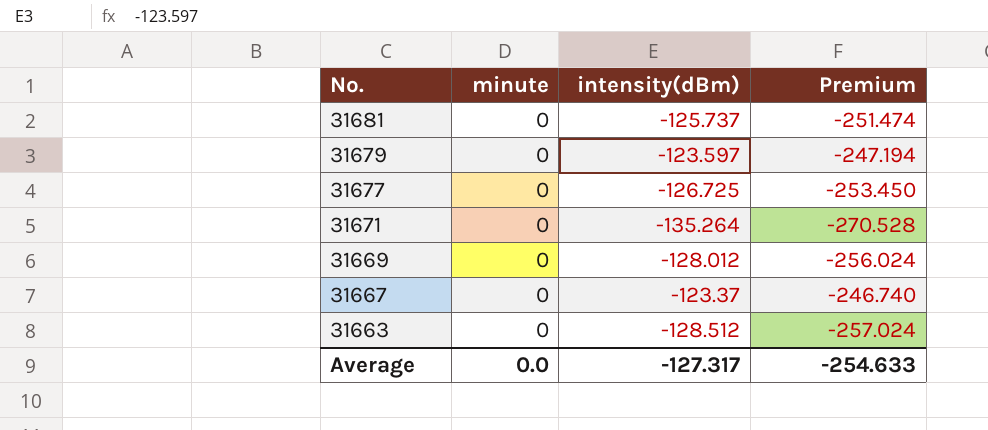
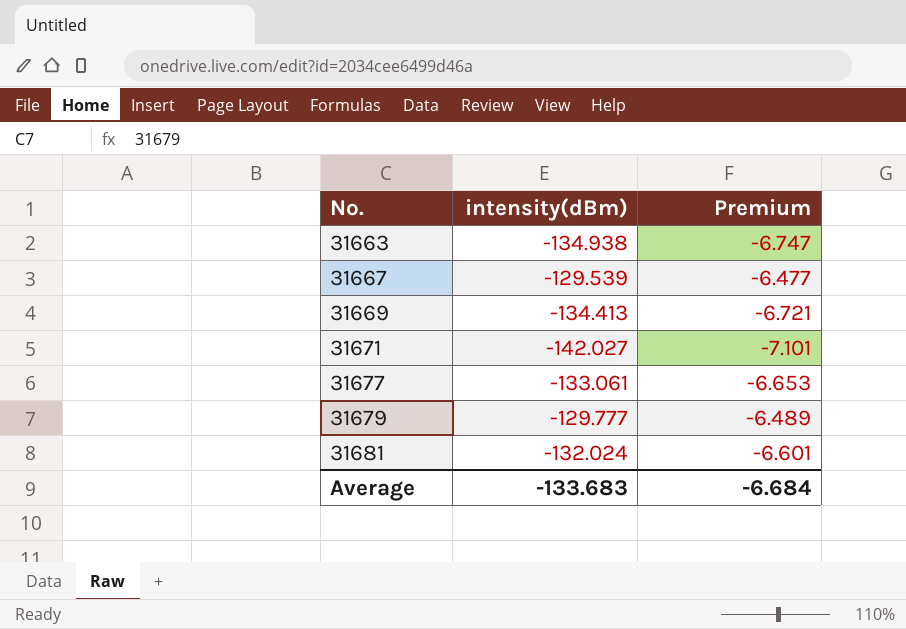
row order: No. descending -> No. ascending
column minute | position: 2 -> none
column Premium | formula: [intensity(dBm)] * 2 -> [intensity(dBm)] * 0.05
31663 | intensity(dBm): -128.512 -> -134.938
31667 | intensity(dBm): -123.37 -> -129.539
31669 | intensity(dBm): -128.012 -> -134.413
31671 | intensity(dBm): -135.264 -> -142.027
31677 | intensity(dBm): -126.725 -> -133.061
31679 | intensity(dBm): -123.597 -> -129.777
31681 | intensity(dBm): -125.737 -> -132.024
Average | intensity(dBm): -127.317 -> -133.683
Average | Premium: -254.633 -> -6.684

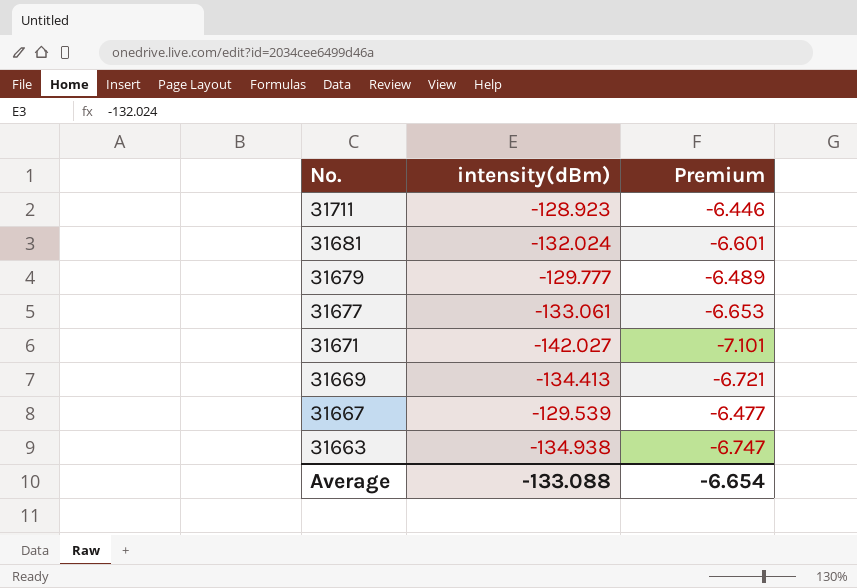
row order: No. ascending -> No. descending
row 31711: none -> -128.923 | -6.446
Average | intensity(dBm): -133.683 -> -133.088
Average | Premium: -6.684 -> -6.654

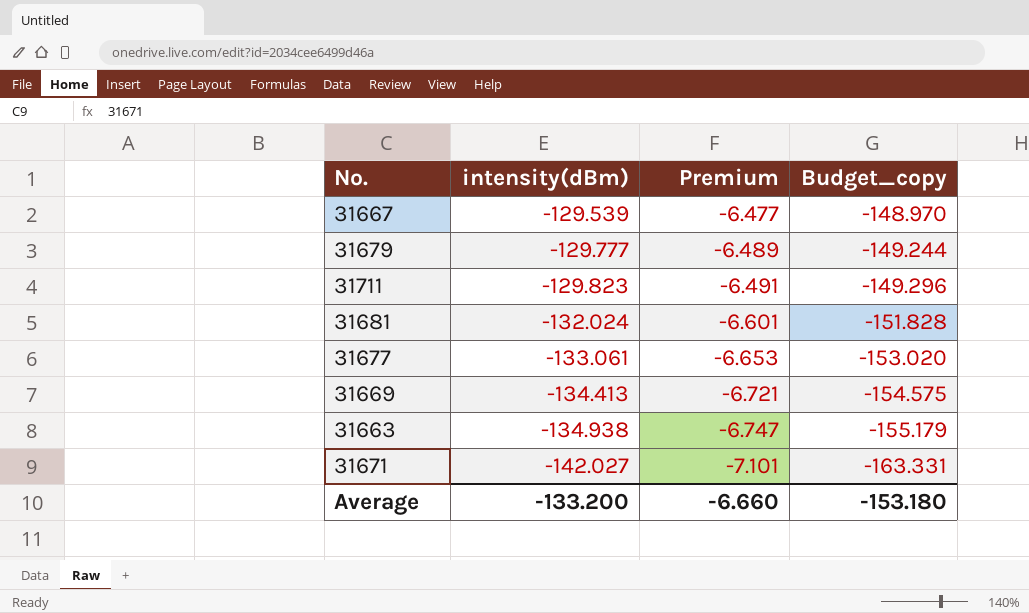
row order: No. descending -> intensity(dBm) descending
column Budget_copy | formula: none -> [intensity(dBm)] * 1.15
31711 | intensity(dBm): -128.923 -> -129.823
31711 | Premium: -6.446 -> -6.491
Average | intensity(dBm): -133.088 -> -133.200
Average | Premium: -6.654 -> -6.660

